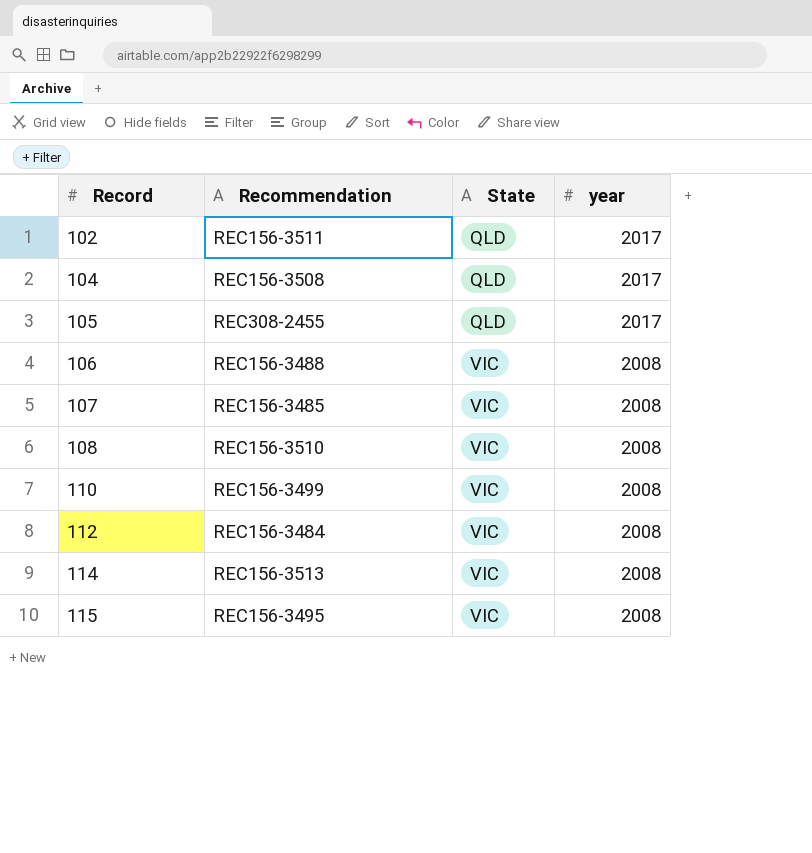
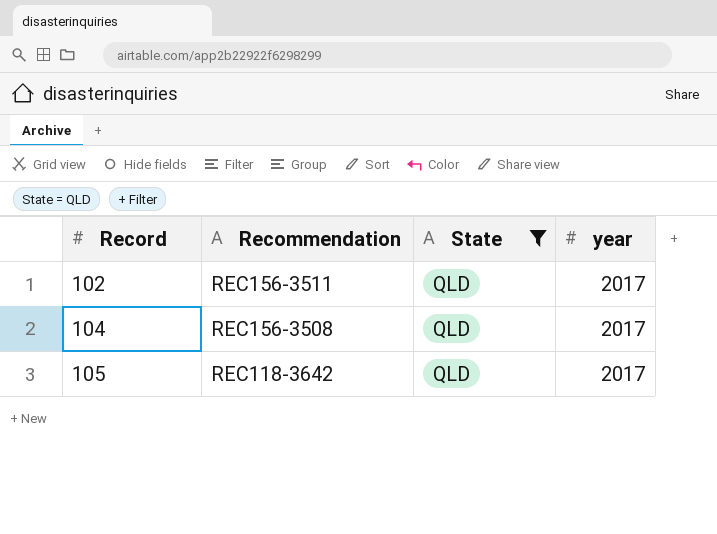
filter: none -> State = QLD
105 | Recommendation: REC308-2455 -> REC118-3642

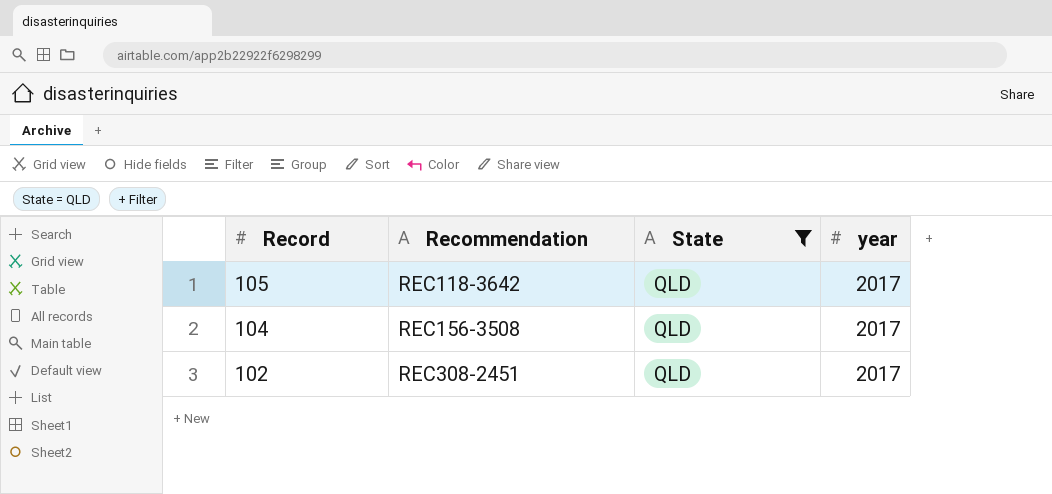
row order: Record ascending -> Record descending
102 | Recommendation: REC156-3511 -> REC308-2451

